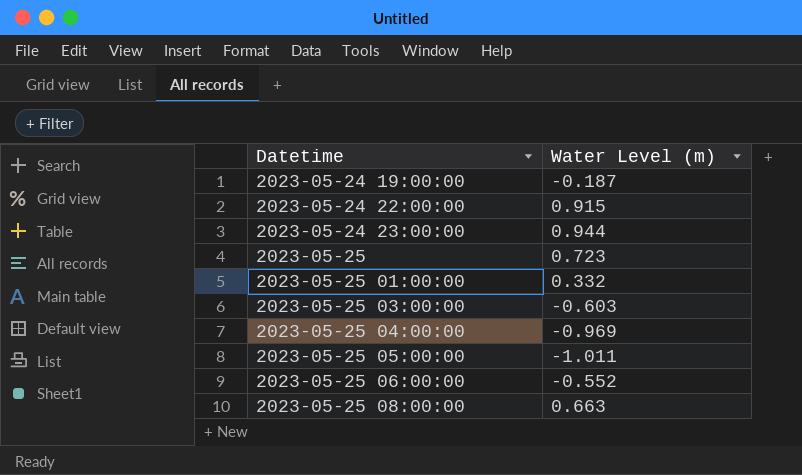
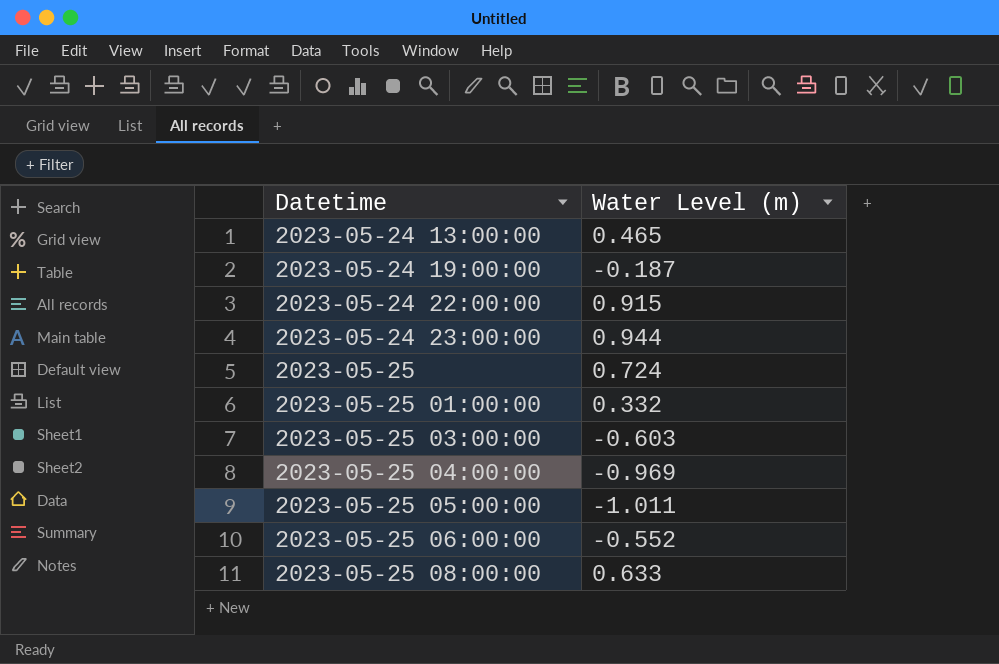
row 2023-05-24 13:00:00: none -> 0.465
2023-05-25 | Water Level (m): 0.723 -> 0.724
2023-05-25 08:00:00 | Water Level (m): 0.663 -> 0.633

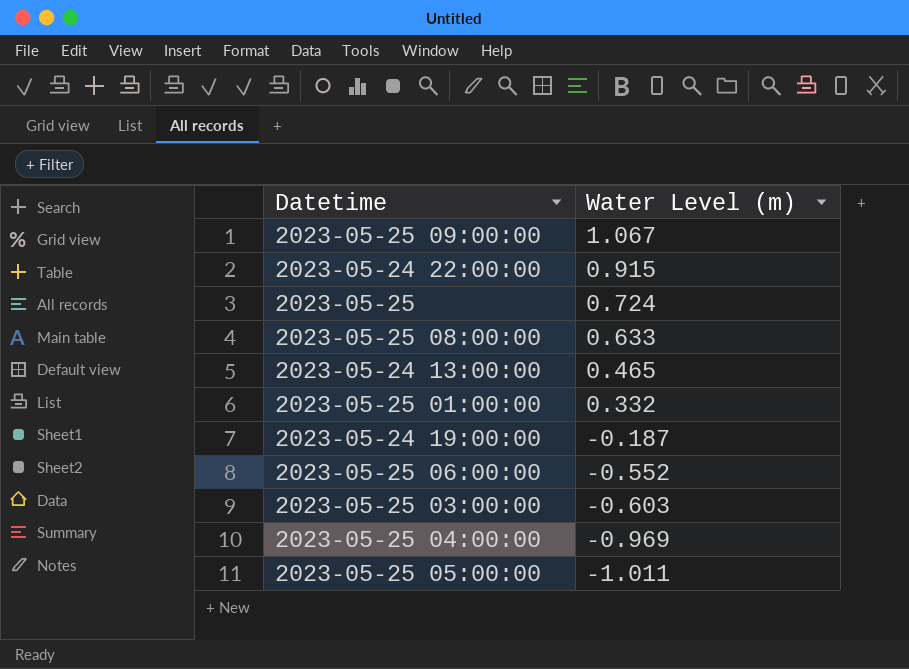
row order: Datetime ascending -> Water Level (m) descending
row 2023-05-24 23:00:00: 0.944 -> none
row 2023-05-25 09:00:00: none -> 1.067

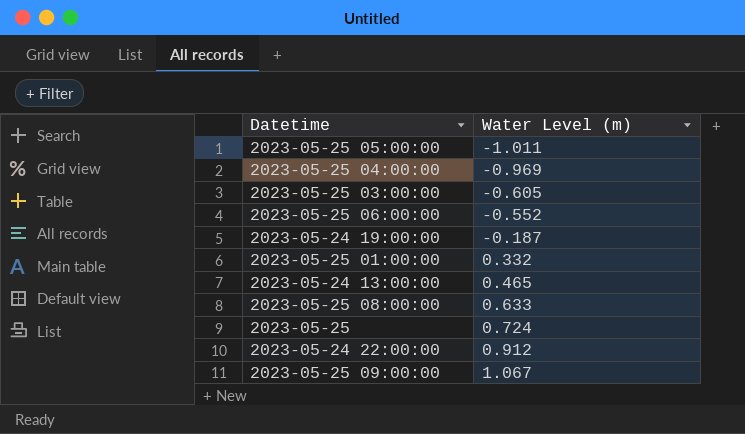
row order: Water Level (m) descending -> Water Level (m) ascending
2023-05-25 03:00:00 | Water Level (m): -0.603 -> -0.605
2023-05-24 22:00:00 | Water Level (m): 0.915 -> 0.912

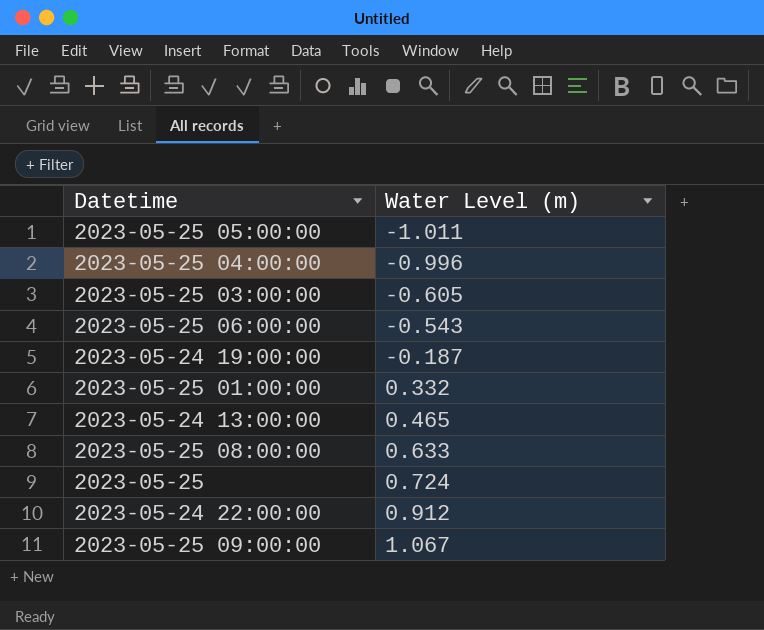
2023-05-25 04:00:00 | Water Level (m): -0.969 -> -0.996
2023-05-25 06:00:00 | Water Level (m): -0.552 -> -0.543

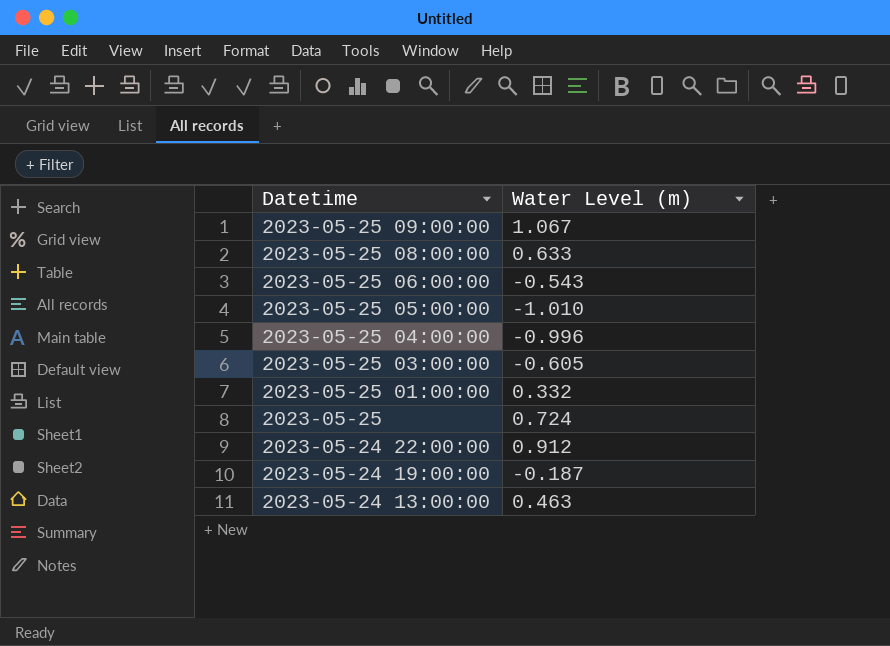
row order: Water Level (m) ascending -> Datetime descending
2023-05-25 05:00:00 | Water Level (m): -1.011 -> -1.010
2023-05-24 13:00:00 | Water Level (m): 0.465 -> 0.463

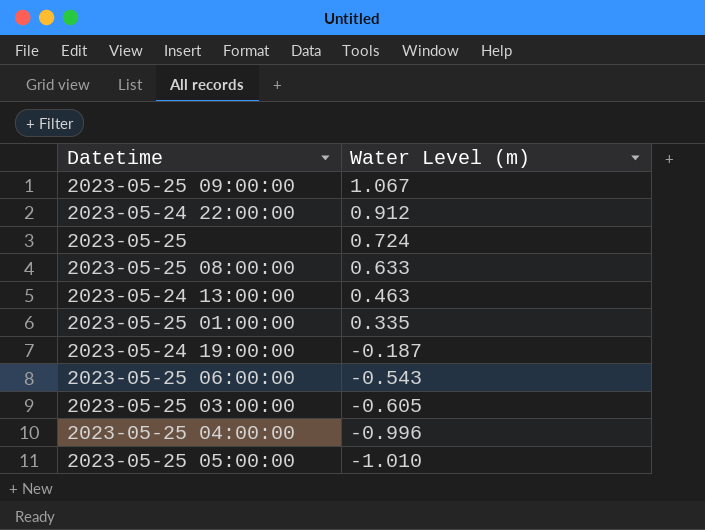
row order: Datetime descending -> Water Level (m) descending
2023-05-25 01:00:00 | Water Level (m): 0.332 -> 0.335

